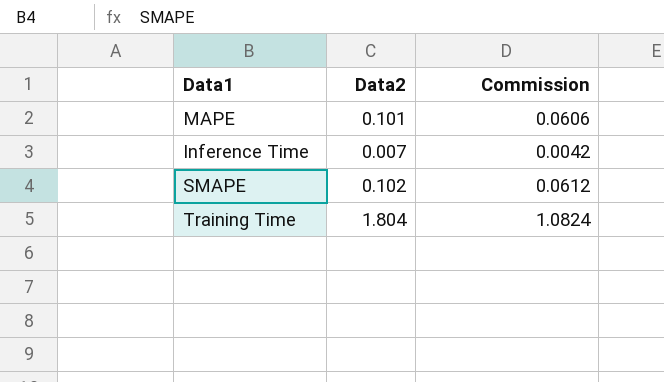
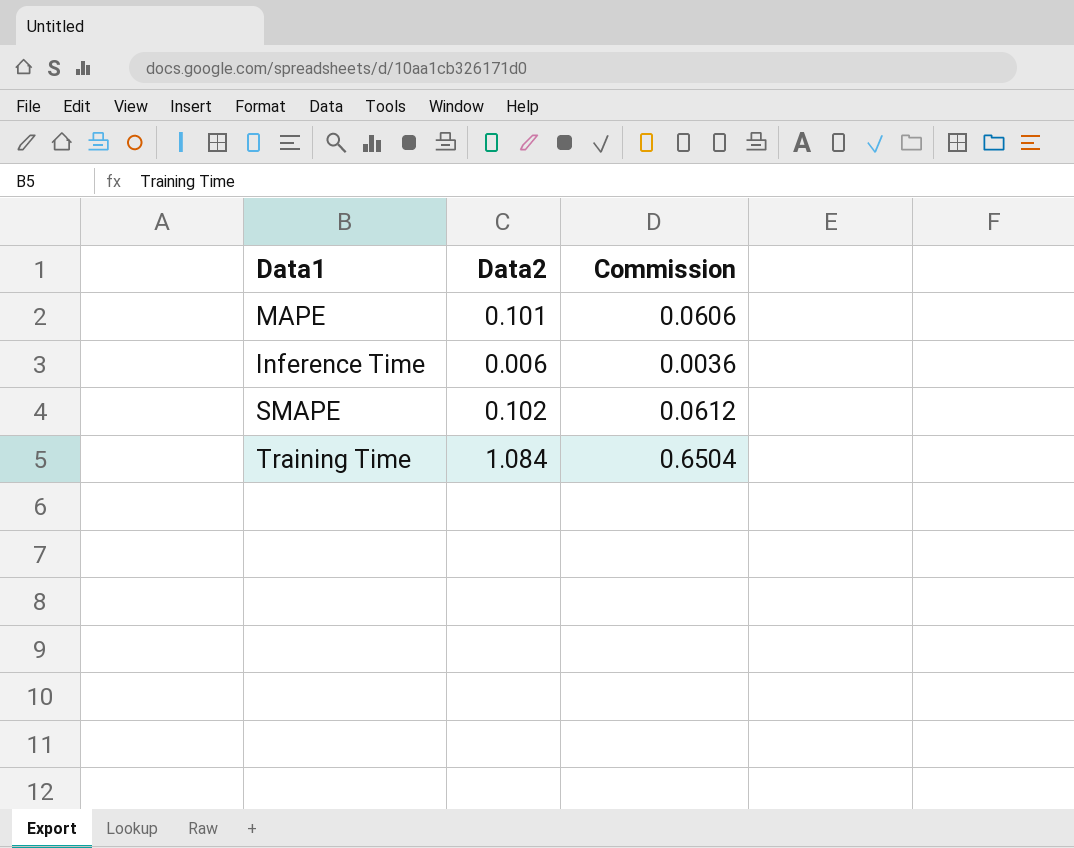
Inference Time | Data2: 0.007 -> 0.006
Inference Time | Commission: 0.0042 -> 0.0036
Training Time | Data2: 1.804 -> 1.084
Training Time | Commission: 1.0824 -> 0.6504

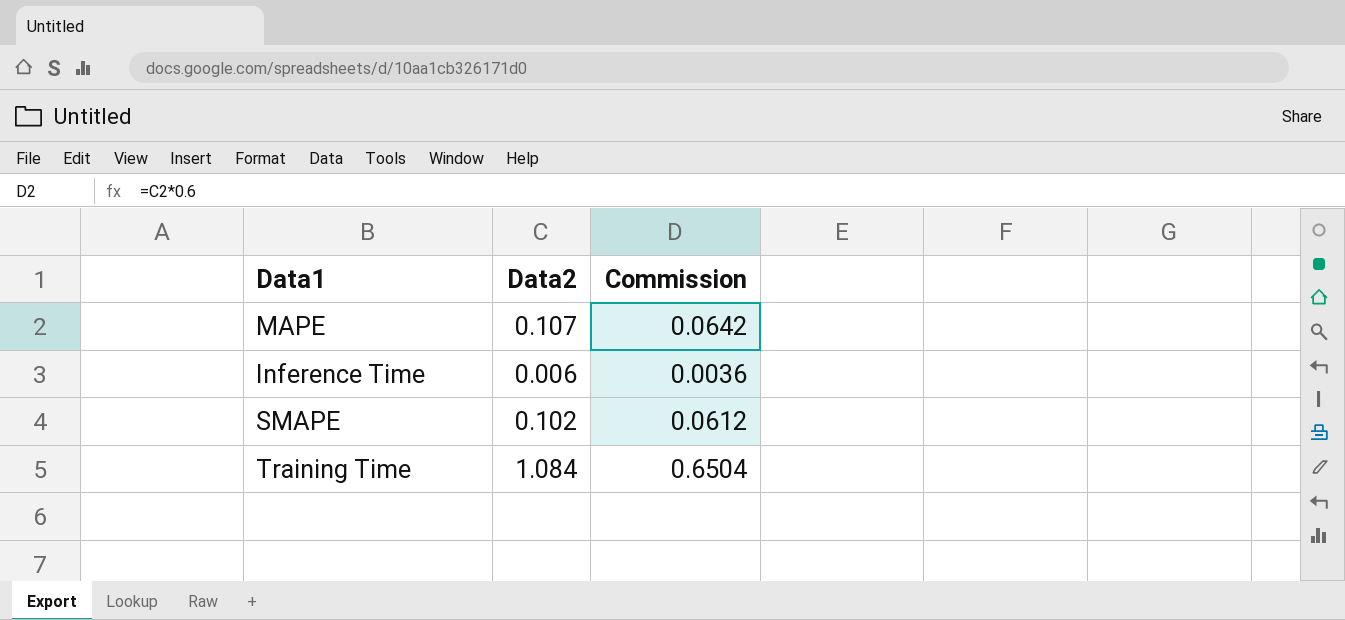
MAPE | Data2: 0.101 -> 0.107
MAPE | Commission: 0.0606 -> 0.0642

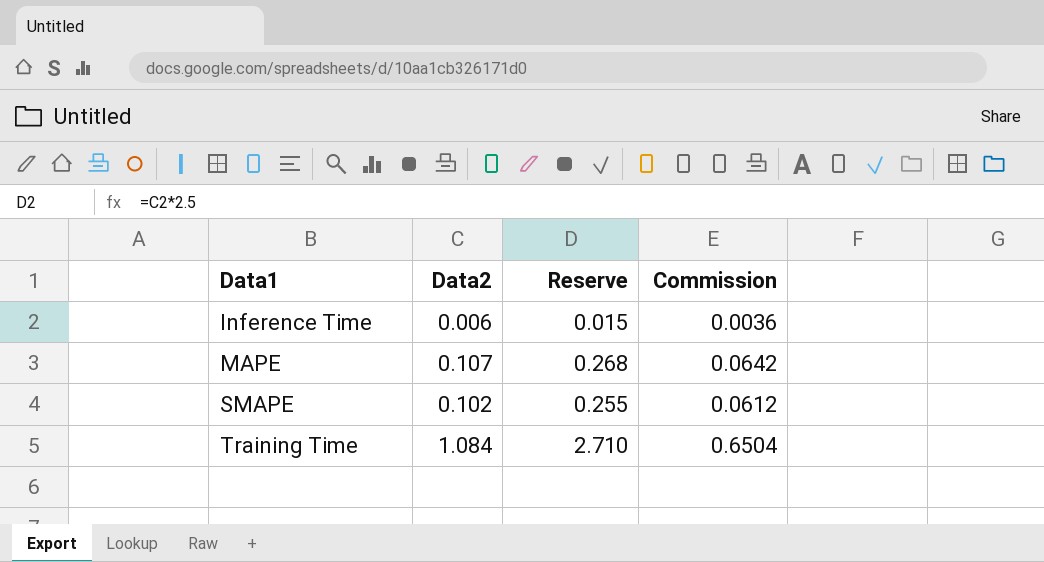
row order: none -> Data1 ascending
column Reserve | formula: none -> [Data2] * 2.5

